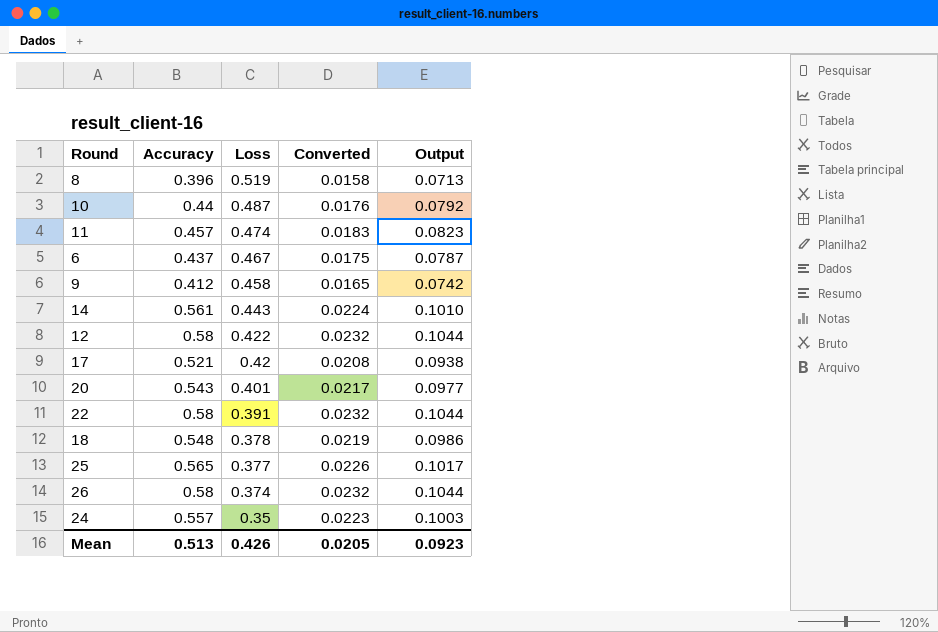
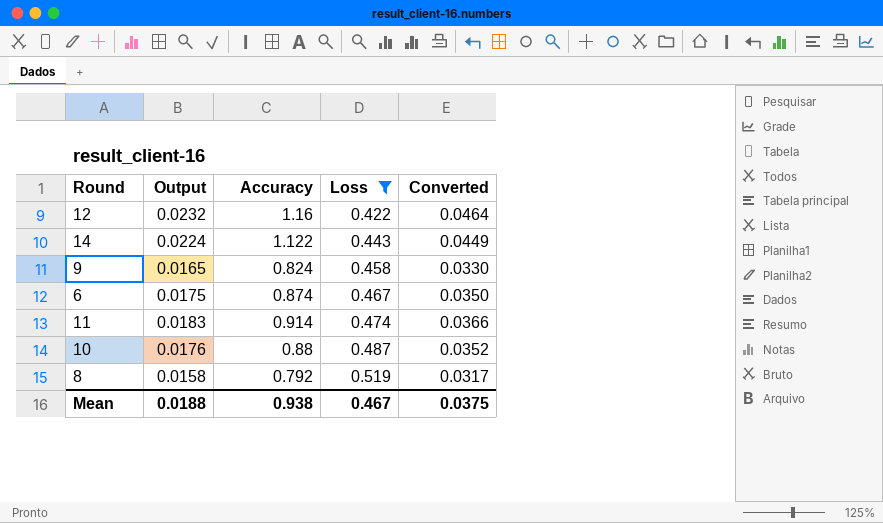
filter: none -> Loss >= 0.422
row order: Loss descending -> Loss ascending
column Output | formula: [Accuracy] * 0.18 -> [Accuracy] * 0.02
column Output | position: 5 -> 2
12 | Accuracy: 0.58 -> 1.16
12 | Converted: 0.0232 -> 0.0464
14 | Accuracy: 0.561 -> 1.122
14 | Converted: 0.0224 -> 0.0449
9 | Accuracy: 0.412 -> 0.824
9 | Converted: 0.0165 -> 0.0330
6 | Accuracy: 0.437 -> 0.874
6 | Converted: 0.0175 -> 0.0350
11 | Accuracy: 0.457 -> 0.914
11 | Converted: 0.0183 -> 0.0366
10 | Accuracy: 0.44 -> 0.88
10 | Converted: 0.0176 -> 0.0352
8 | Accuracy: 0.396 -> 0.792
8 | Converted: 0.0158 -> 0.0317
Mean | Output: 0.0923 -> 0.0188
Mean | Accuracy: 0.513 -> 0.938
Mean | Loss: 0.426 -> 0.467
Mean | Converted: 0.0205 -> 0.0375

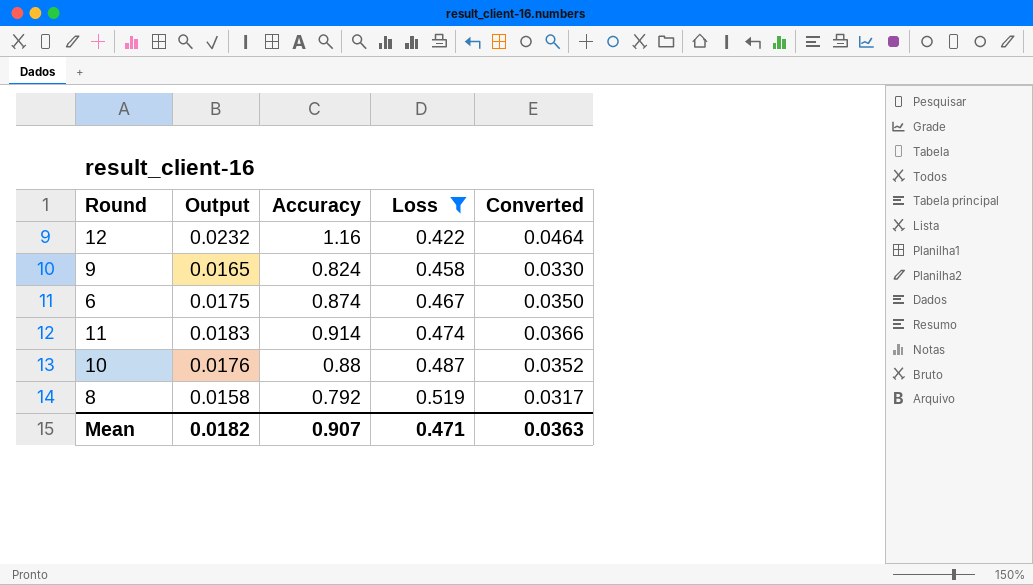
row 14: 0.0224 | 1.122 | 0.443 | 0.0449 -> none
Mean | Output: 0.0188 -> 0.0182
Mean | Accuracy: 0.938 -> 0.907
Mean | Loss: 0.467 -> 0.471
Mean | Converted: 0.0375 -> 0.0363

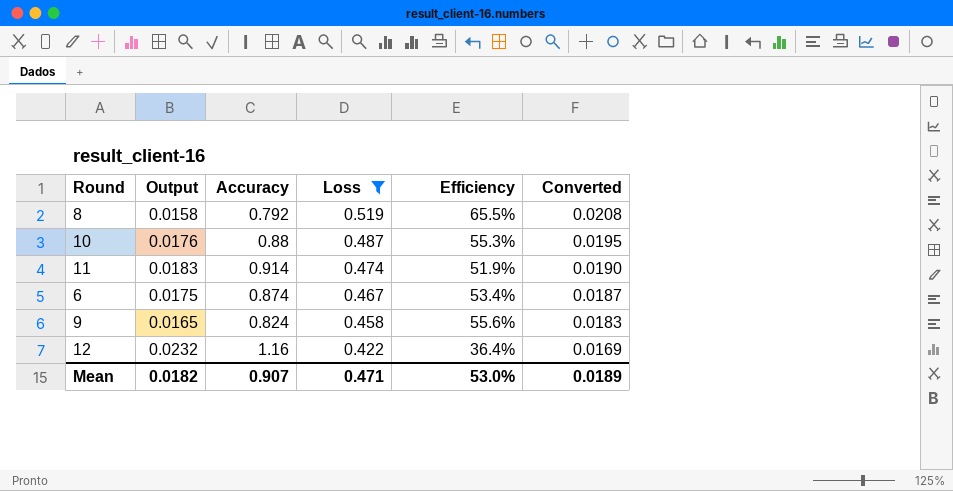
row order: Loss ascending -> Loss descending
column Efficiency | formula: none -> [Loss] / [Accuracy]
column Converted | formula: [Accuracy] * 0.04 -> [Loss] * 0.04
Mean | Converted: 0.0363 -> 0.0189

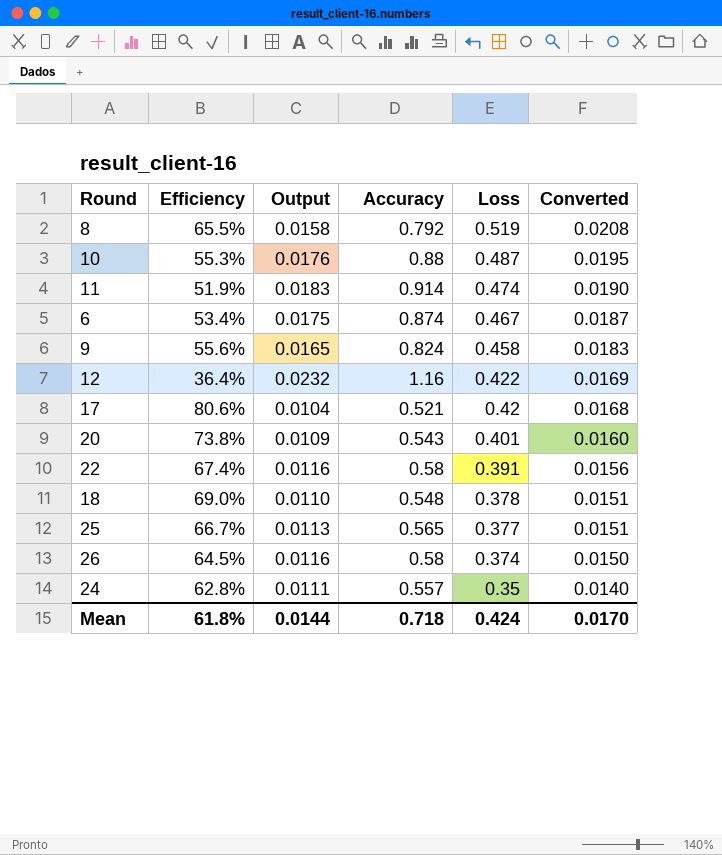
filter: Loss >= 0.422 -> none
column Efficiency | position: 5 -> 2
Mean | Efficiency: 53.0% -> 61.8%
Mean | Output: 0.0182 -> 0.0144
Mean | Accuracy: 0.907 -> 0.718
Mean | Loss: 0.471 -> 0.424
Mean | Converted: 0.0189 -> 0.0170

